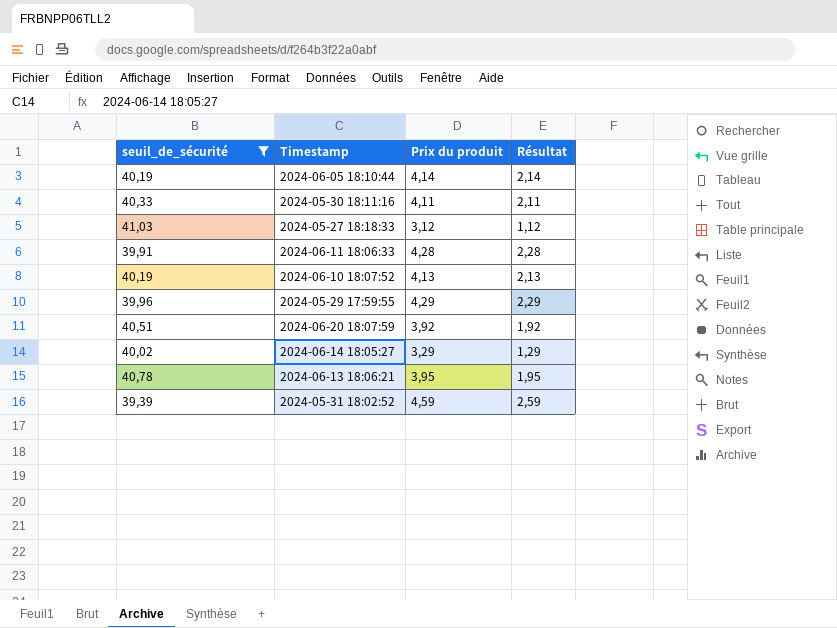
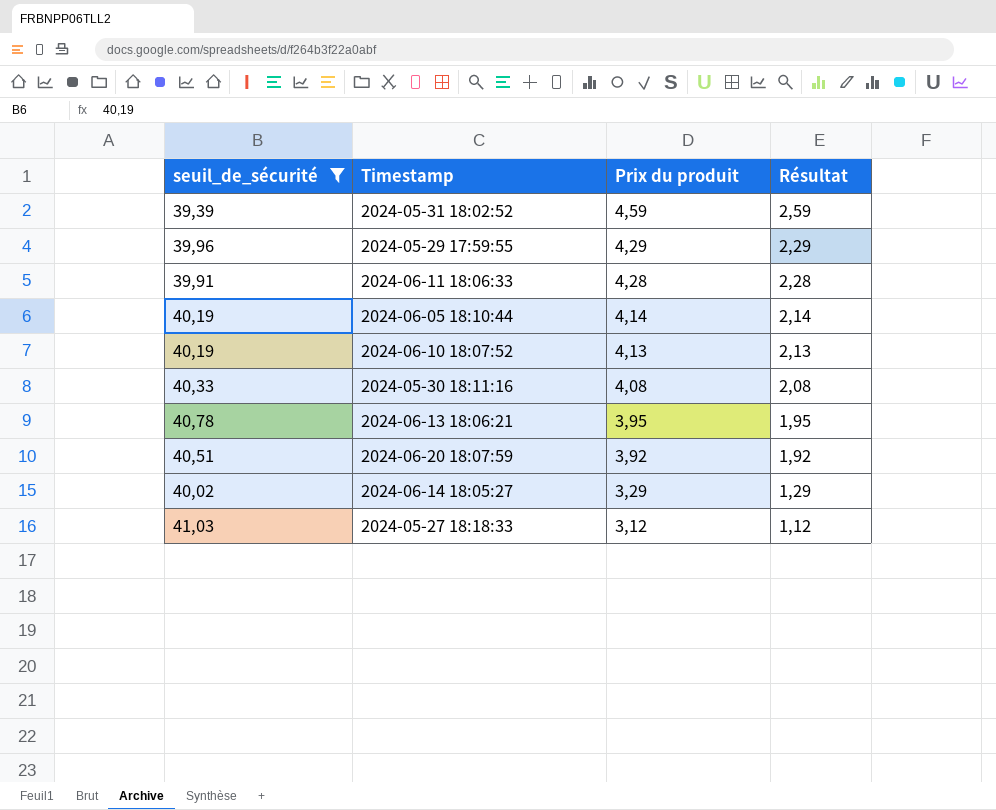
row order: none -> Prix du produit descending
2024-05-30 18:11:16 | Prix du produit: 4,11 -> 4,08
2024-05-30 18:11:16 | Résultat: 2,11 -> 2,08

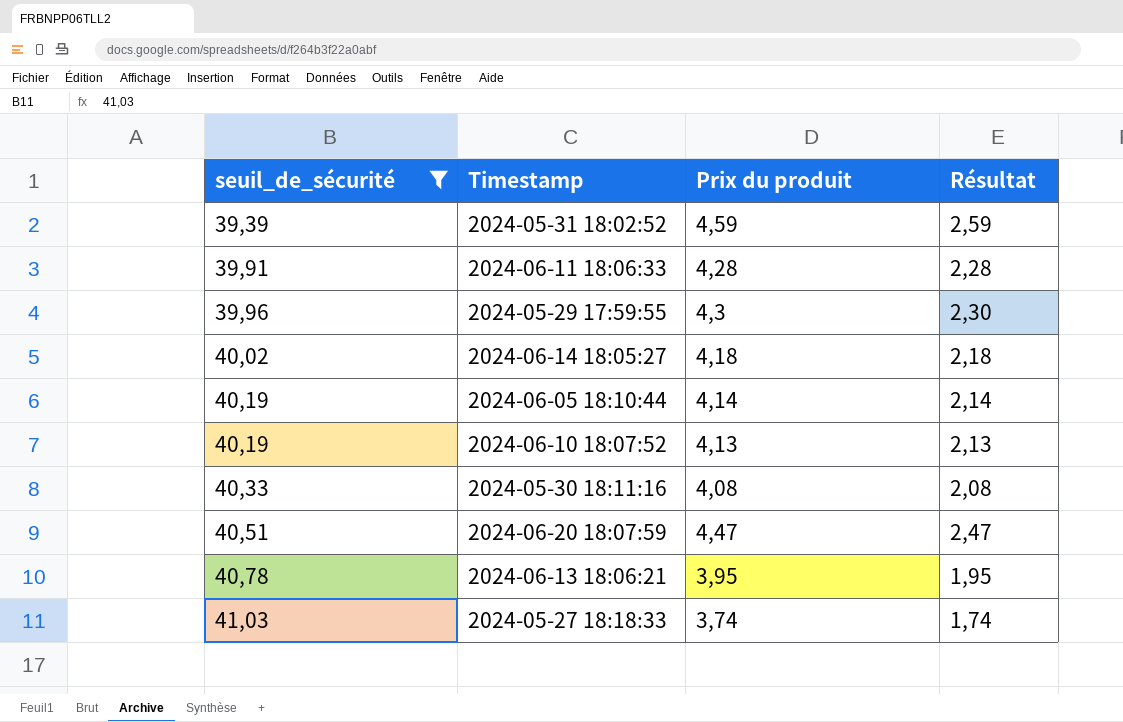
row order: Prix du produit descending -> seuil_de_sécurité ascending
2024-05-29 17:59:55 | Prix du produit: 4,29 -> 4,3
2024-05-29 17:59:55 | Résultat: 2,29 -> 2,30
2024-06-14 18:05:27 | Prix du produit: 3,29 -> 4,18
2024-06-14 18:05:27 | Résultat: 1,29 -> 2,18
2024-06-20 18:07:59 | Prix du produit: 3,92 -> 4,47
2024-06-20 18:07:59 | Résultat: 1,92 -> 2,47
2024-05-27 18:18:33 | Prix du produit: 3,12 -> 3,74
2024-05-27 18:18:33 | Résultat: 1,12 -> 1,74

